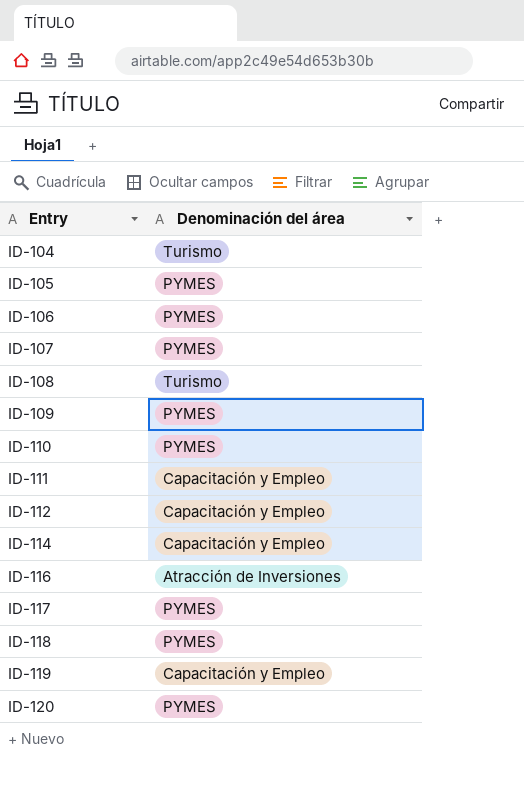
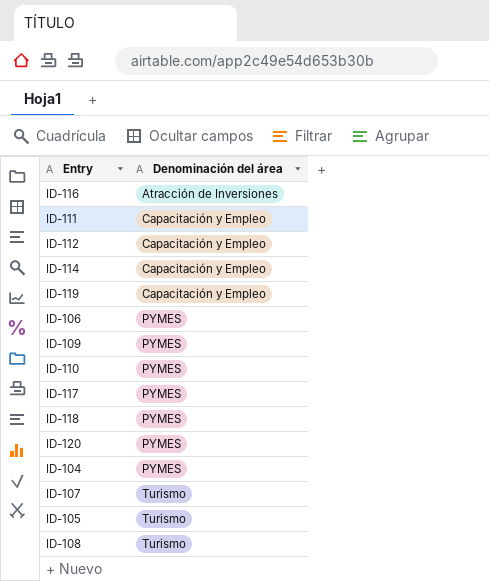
row order: Entry ascending -> Denominación del área ascending
ID-104 | Denominación del área: Turismo -> PYMES
ID-107 | Denominación del área: PYMES -> Turismo
ID-105 | Denominación del área: PYMES -> Turismo

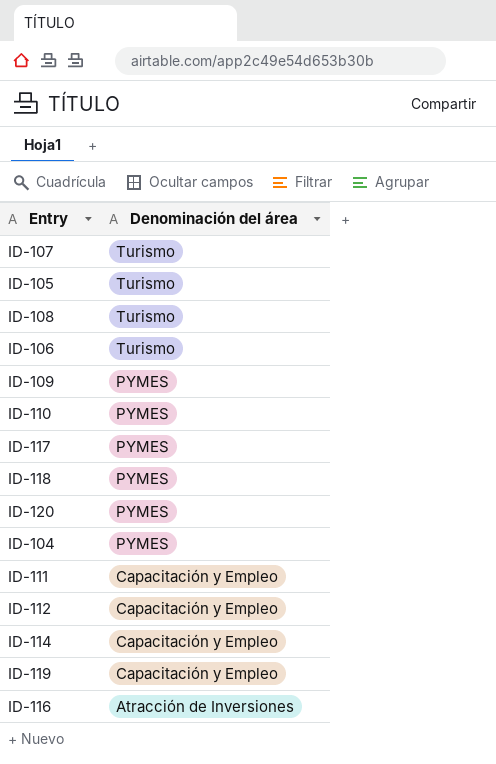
row order: Denominación del área ascending -> Denominación del área descending
ID-106 | Denominación del área: PYMES -> Turismo

